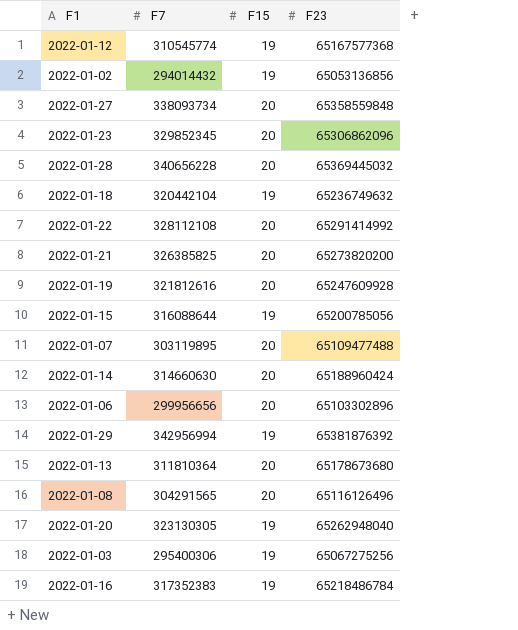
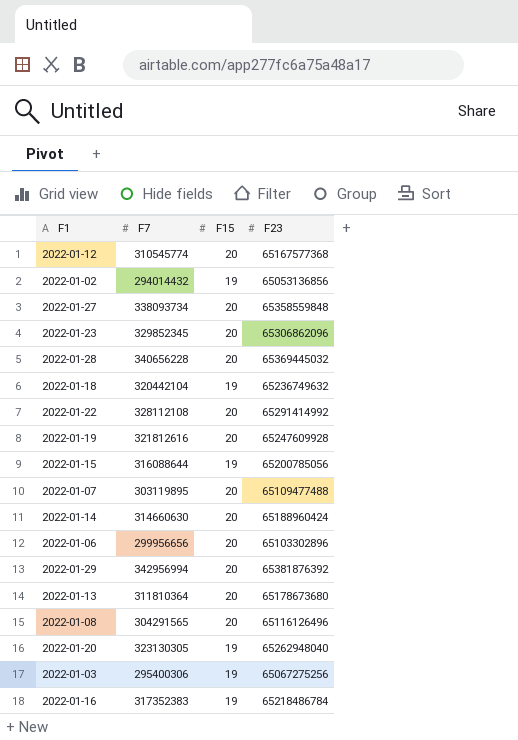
row 2022-01-21: 326385825 | 20 | 65273820200 -> none
2022-01-12 | F15: 19 -> 20
2022-01-29 | F15: 19 -> 20

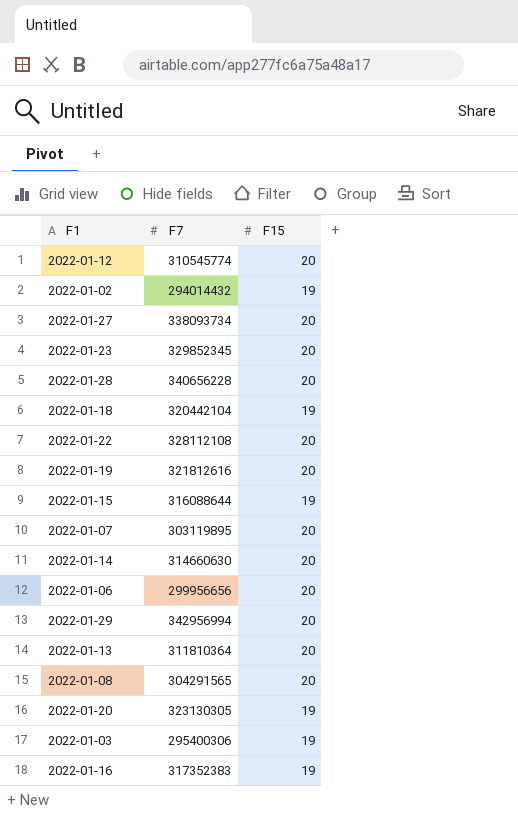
column F23 | position: 4 -> none

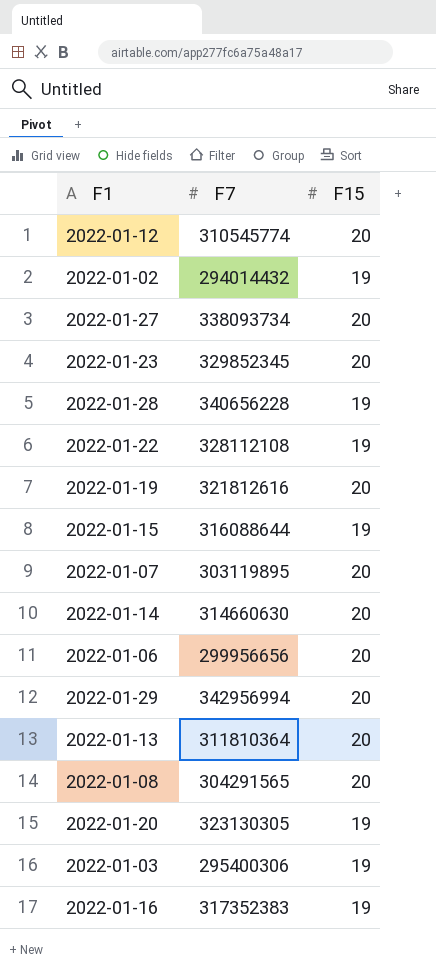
row 2022-01-18: 320442104 | 19 -> none
2022-01-28 | F15: 20 -> 19
2022-01-22 | F15: 20 -> 19

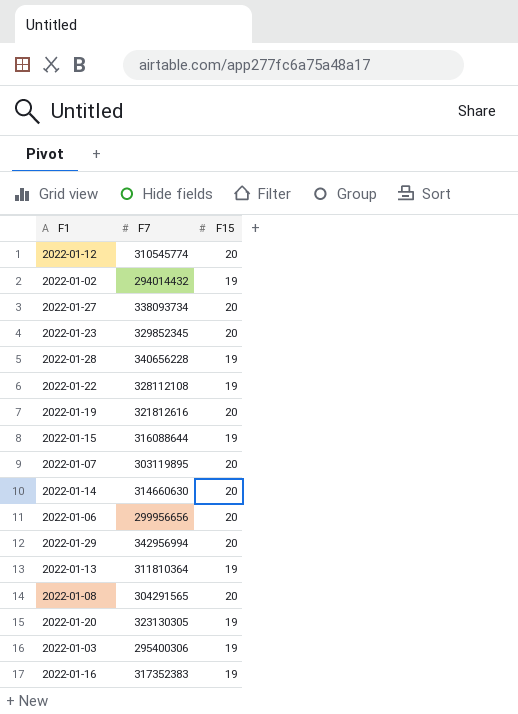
2022-01-13 | F15: 20 -> 19

